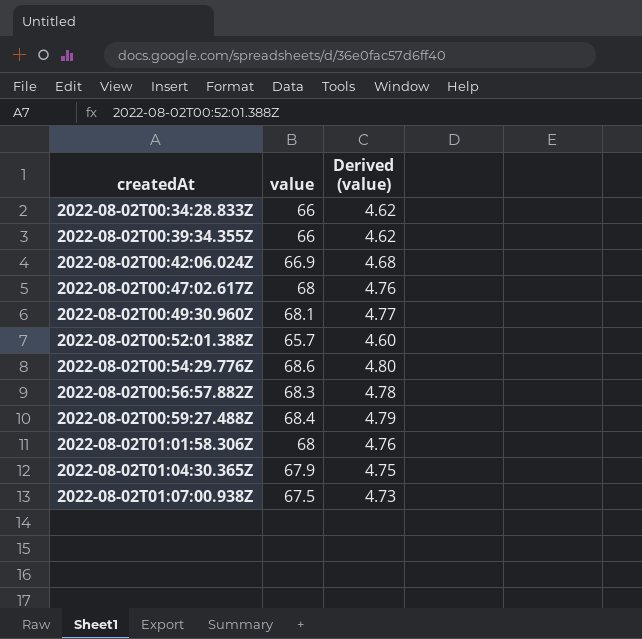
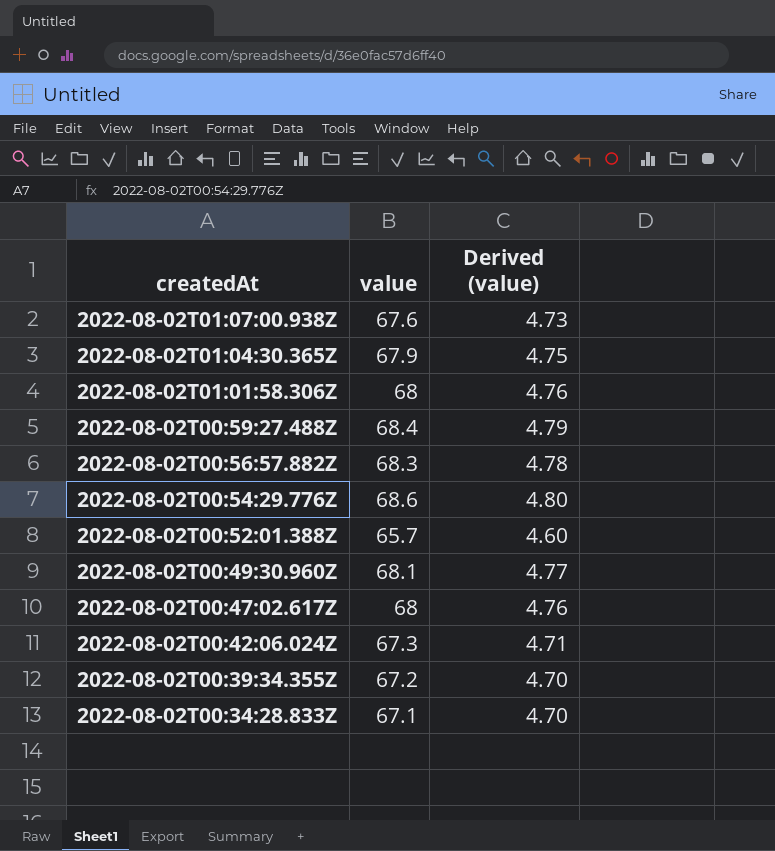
row order: createdAt ascending -> createdAt descending
2022-08-02T01:07:00.938Z | value: 67.5 -> 67.6
2022-08-02T00:42:06.024Z | value: 66.9 -> 67.3
2022-08-02T00:42:06.024Z | Derived (value): 4.68 -> 4.71
2022-08-02T00:39:34.355Z | value: 66 -> 67.2
2022-08-02T00:39:34.355Z | Derived (value): 4.62 -> 4.70
2022-08-02T00:34:28.833Z | value: 66 -> 67.1
2022-08-02T00:34:28.833Z | Derived (value): 4.62 -> 4.70

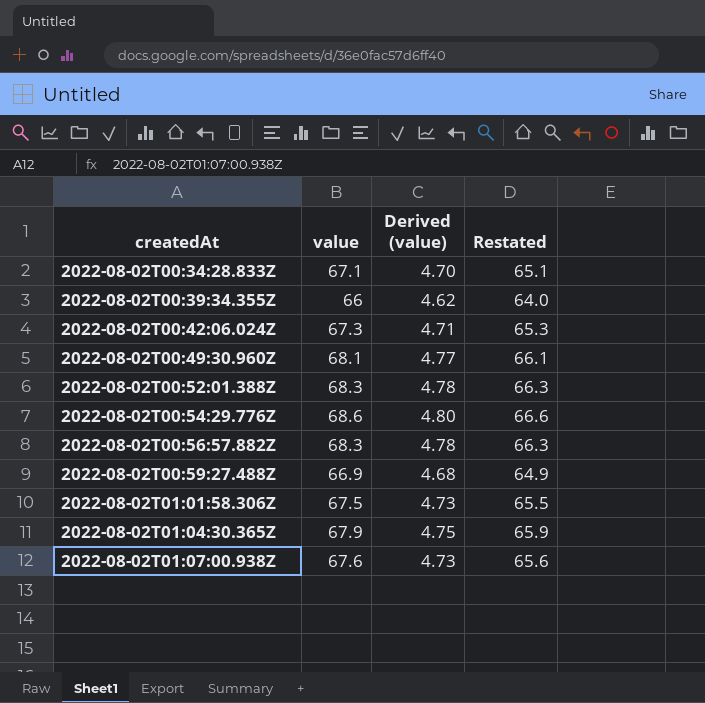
row order: createdAt descending -> createdAt ascending
column Restated | formula: none -> [value] - 2
row 2022-08-02T00:47:02.617Z: 68 | 4.76 -> none
2022-08-02T00:39:34.355Z | value: 67.2 -> 66
2022-08-02T00:39:34.355Z | Derived (value): 4.70 -> 4.62
2022-08-02T00:52:01.388Z | value: 65.7 -> 68.3
2022-08-02T00:52:01.388Z | Derived (value): 4.60 -> 4.78
2022-08-02T00:59:27.488Z | value: 68.4 -> 66.9
2022-08-02T00:59:27.488Z | Derived (value): 4.79 -> 4.68
2022-08-02T01:01:58.306Z | value: 68 -> 67.5
2022-08-02T01:01:58.306Z | Derived (value): 4.76 -> 4.73

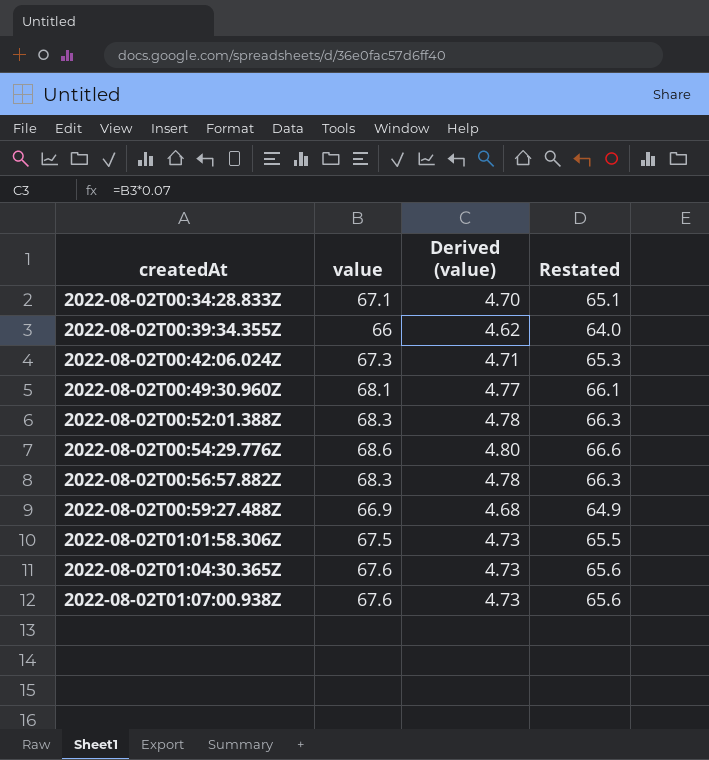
2022-08-02T01:04:30.365Z | value: 67.9 -> 67.6
2022-08-02T01:04:30.365Z | Derived (value): 4.75 -> 4.73
2022-08-02T01:04:30.365Z | Restated: 65.9 -> 65.6

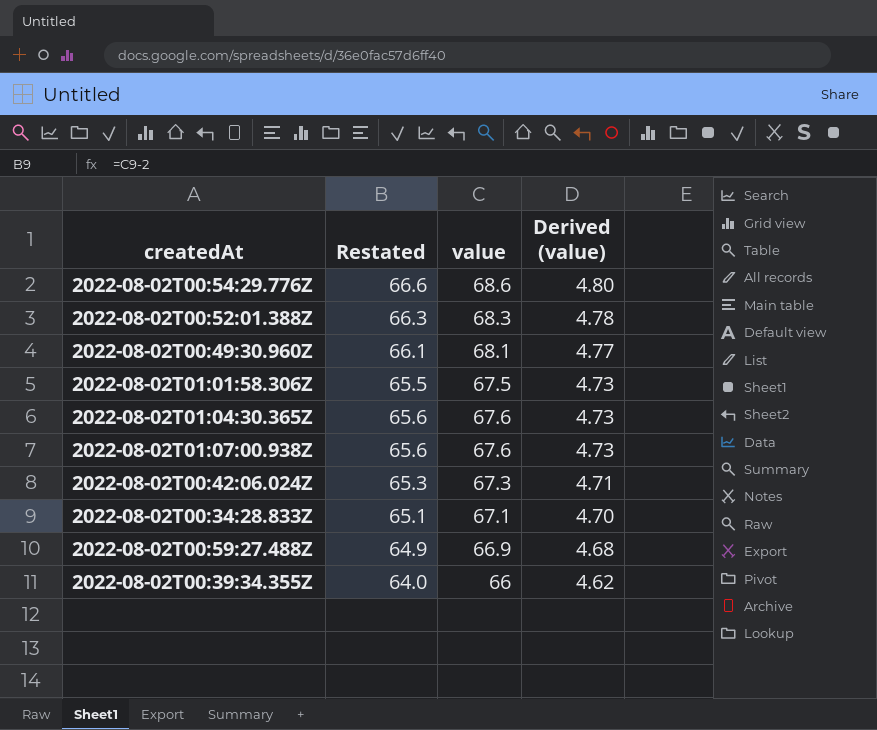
row order: createdAt ascending -> Derived (value) descending
column Restated | position: 4 -> 2
row 2022-08-02T00:56:57.882Z: 68.3 | 4.78 | 66.3 -> none

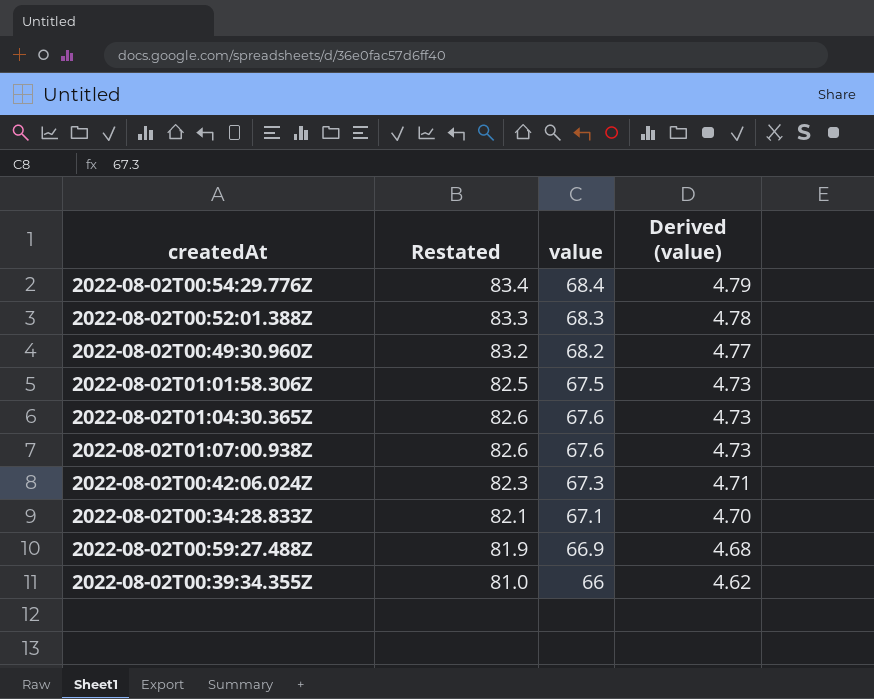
column Restated | formula: [value] - 2 -> [value] + 15
2022-08-02T00:54:29.776Z | value: 68.6 -> 68.4
2022-08-02T00:54:29.776Z | Derived (value): 4.80 -> 4.79
2022-08-02T00:49:30.960Z | value: 68.1 -> 68.2

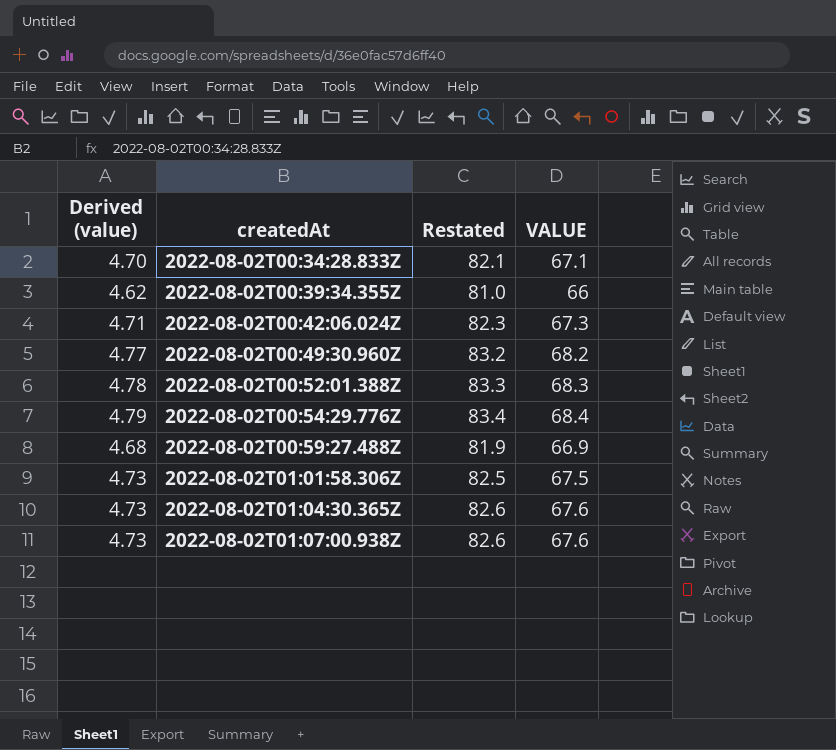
row order: Derived (value) descending -> createdAt ascending
column Derived (value) | position: 4 -> 1
column name: value -> VALUE

